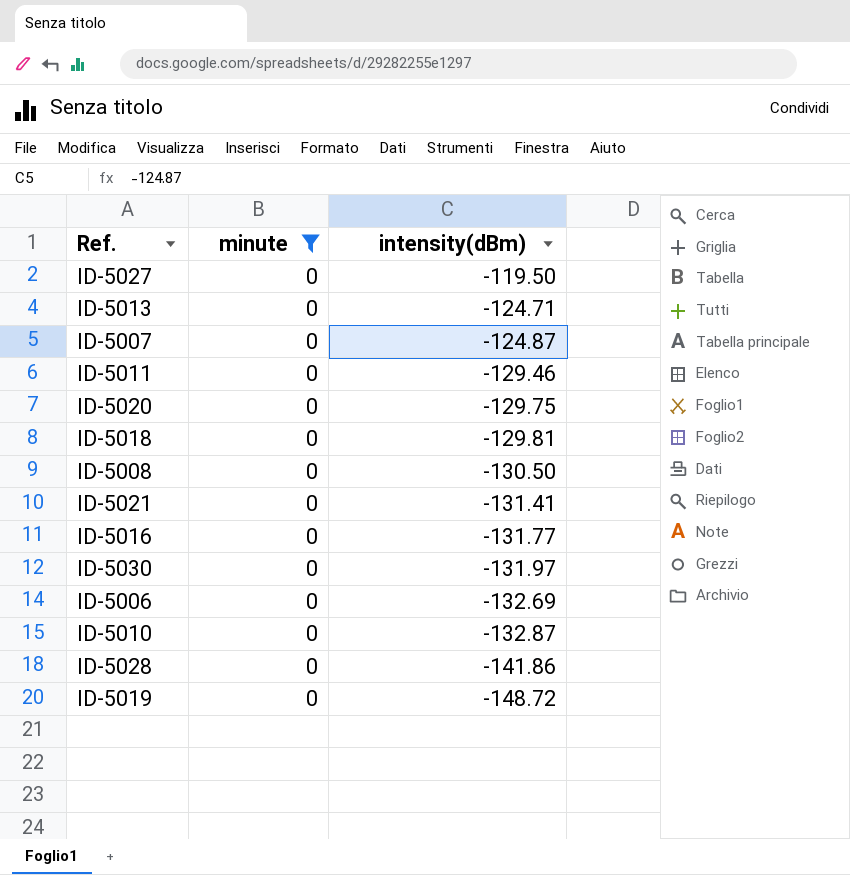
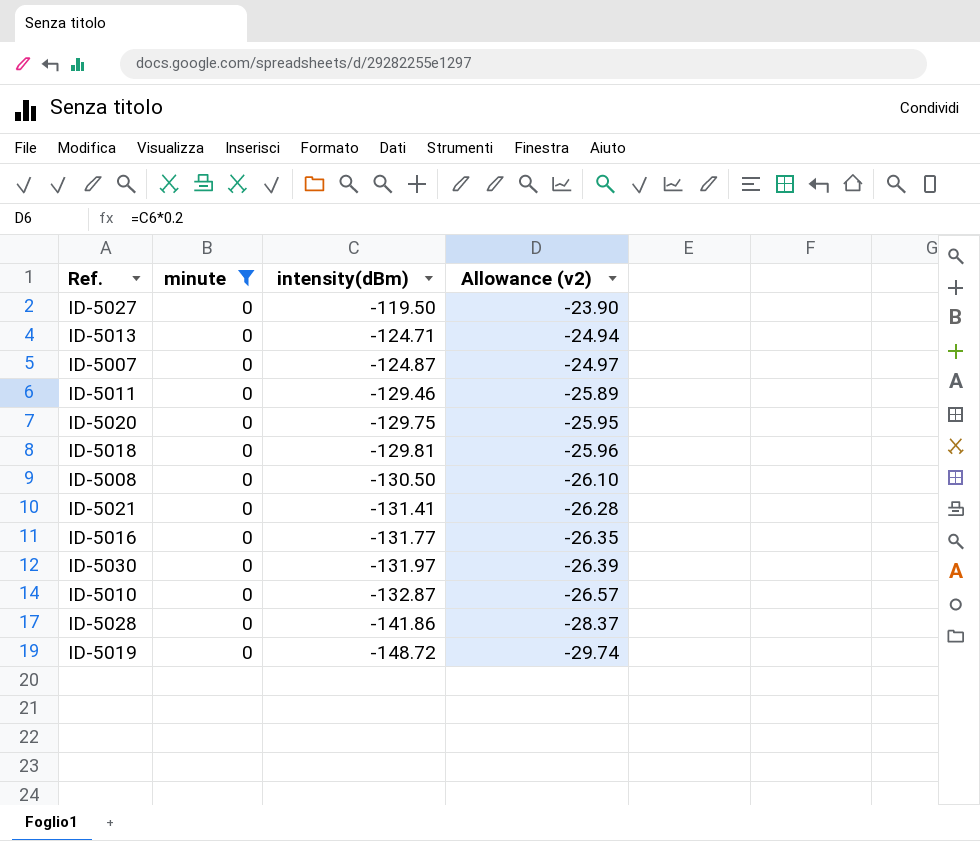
column Allowance (v2) | formula: none -> [intensity(dBm)] * 0.2
row ID-5006: 0 | -132.69 -> none

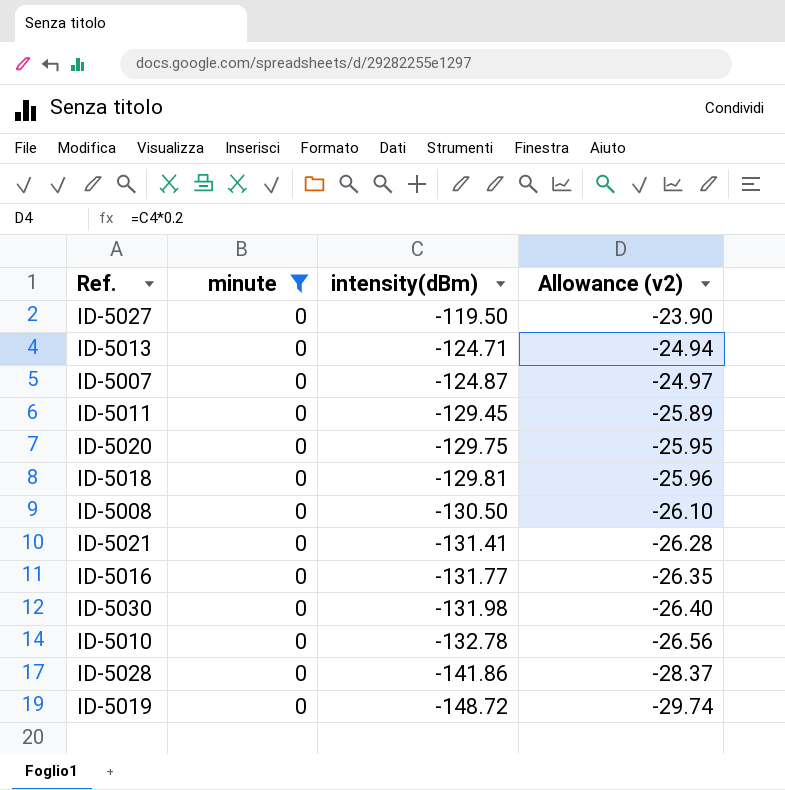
ID-5011 | intensity(dBm): -129.46 -> -129.45
ID-5030 | intensity(dBm): -131.97 -> -131.98
ID-5030 | Allowance (v2): -26.39 -> -26.40
ID-5010 | intensity(dBm): -132.87 -> -132.78
ID-5010 | Allowance (v2): -26.57 -> -26.56

